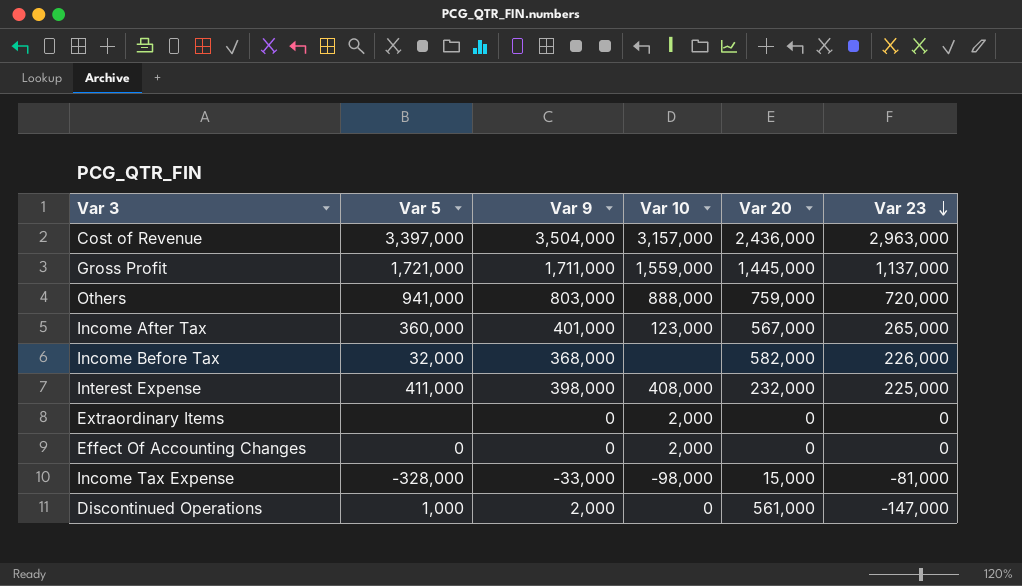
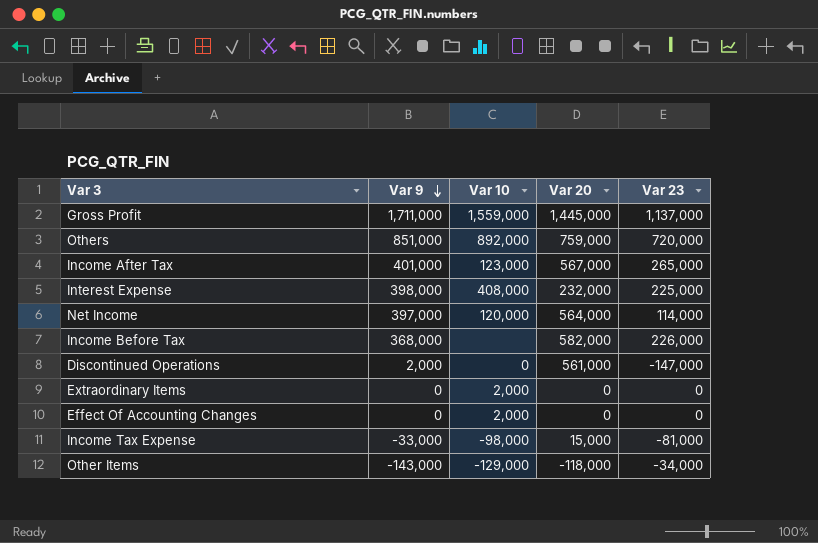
row order: Var 23 descending -> Var 9 descending
column Var 5 | position: 2 -> none
row Cost of Revenue: 3,397,000 | 3,504,000 | 3,157,000 | 2,436,000 | 2,963,000 -> none
Others | Var 9: 803,000 -> 851,000
Others | Var 10: 888,000 -> 892,000
row Net Income: none -> 397,000 | 120,000 | 564,000 | 114,000
row Other Items: none -> -143,000 | -129,000 | -118,000 | -34,000

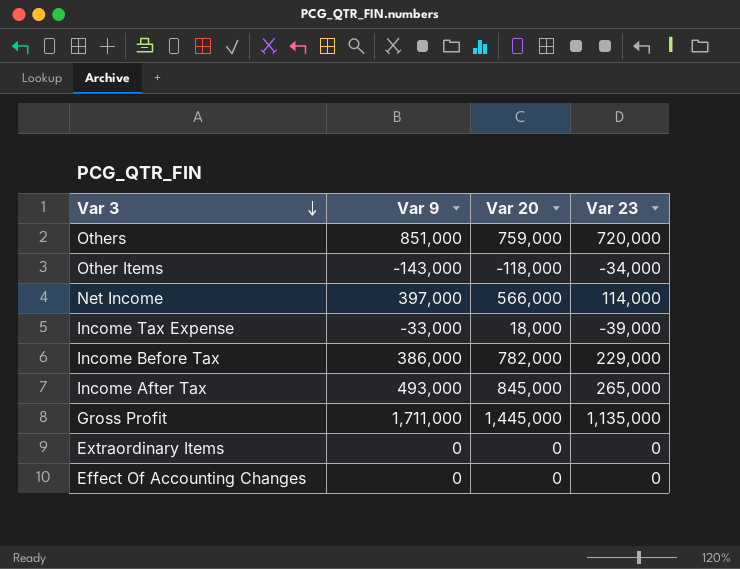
row order: Var 9 descending -> Var 3 descending
column Var 10 | position: 3 -> none
row Interest Expense: 398,000 | 408,000 | 232,000 | 225,000 -> none
row Discontinued Operations: 2,000 | 0 | 561,000 | -147,000 -> none
Net Income | Var 20: 564,000 -> 566,000
Income Tax Expense | Var 20: 15,000 -> 18,000
Income Tax Expense | Var 23: -81,000 -> -39,000
Income Before Tax | Var 9: 368,000 -> 386,000
Income Before Tax | Var 20: 582,000 -> 782,000
Income Before Tax | Var 23: 226,000 -> 229,000
Income After Tax | Var 9: 401,000 -> 493,000
Income After Tax | Var 20: 567,000 -> 845,000
Gross Profit | Var 23: 1,137,000 -> 1,135,000

